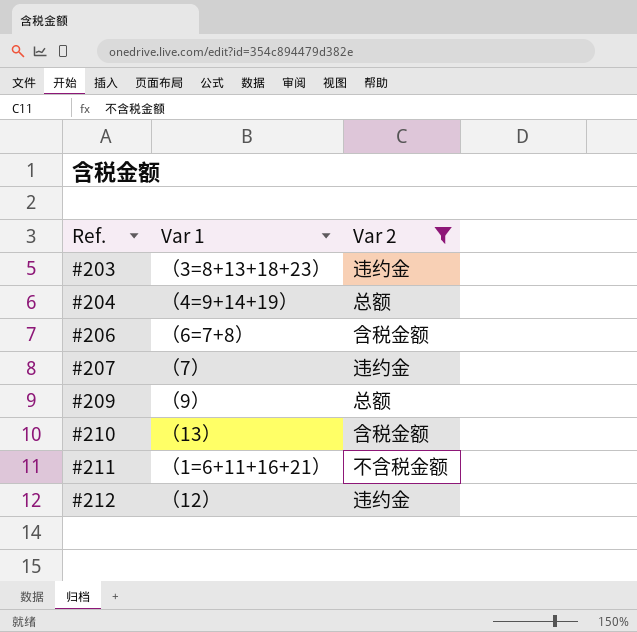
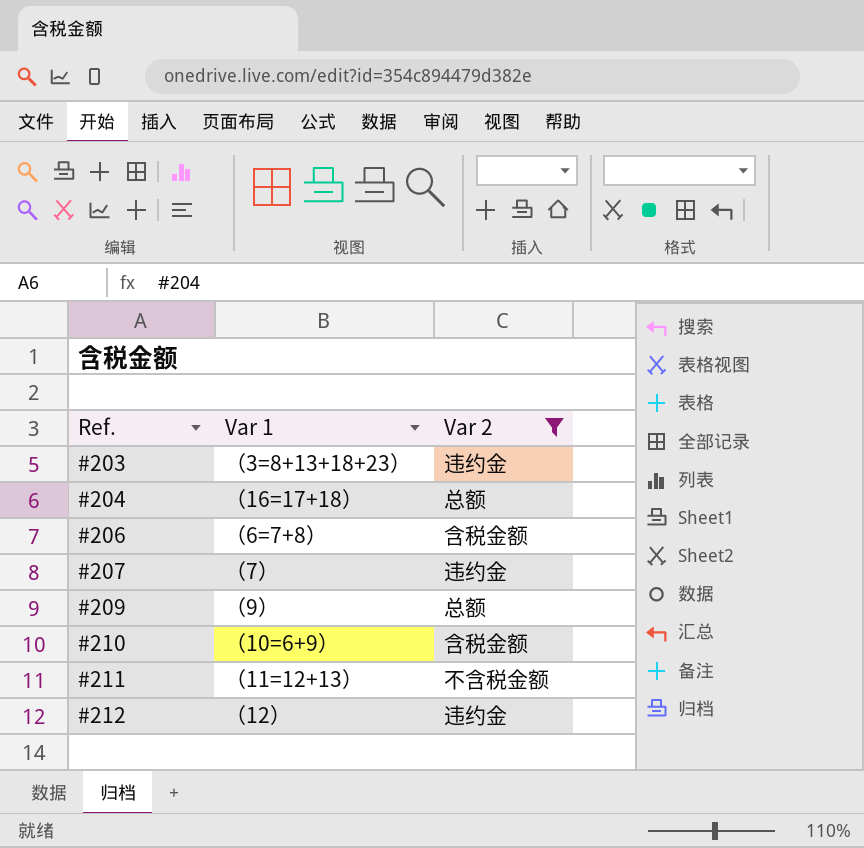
#204 | Var 1: （4=9+14+19） -> （16=17+18）
#210 | Var 1: （13） -> （10=6+9）
#211 | Var 1: （1=6+11+16+21） -> （11=12+13）

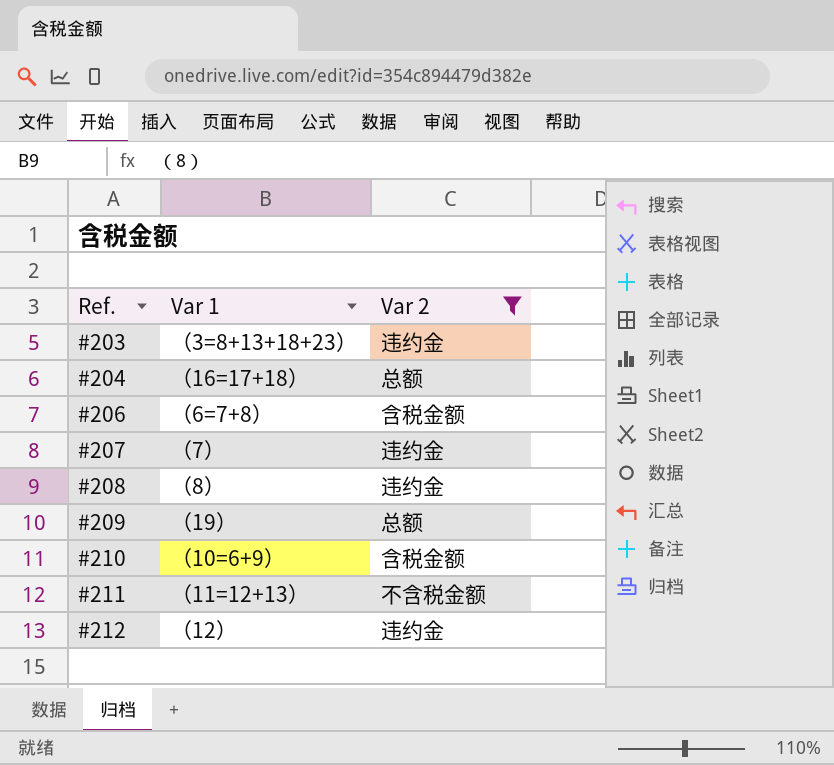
row #208: none -> （8） | 违约金
#209 | Var 1: （9） -> （19）

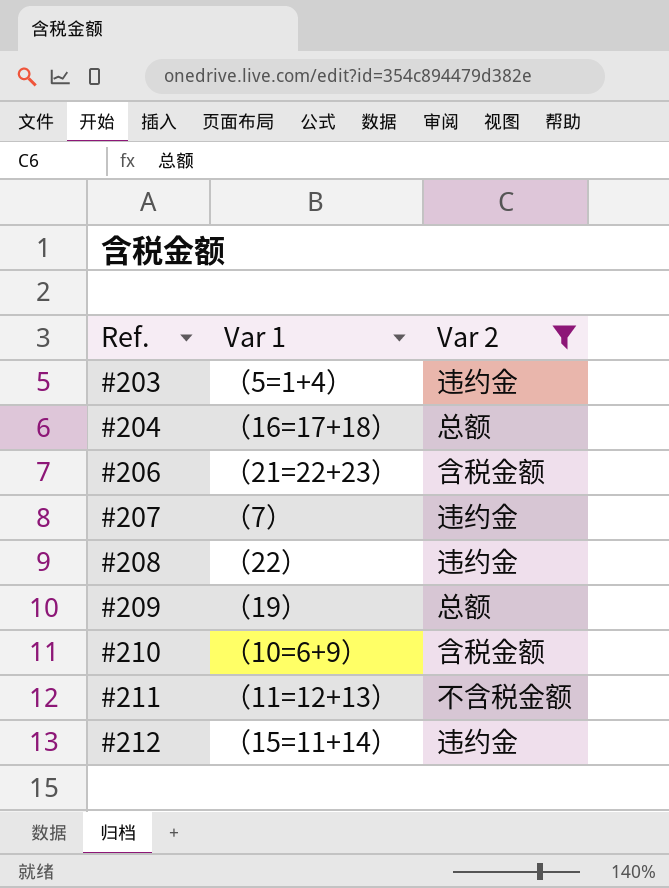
#203 | Var 1: （3=8+13+18+23） -> （5=1+4）
#206 | Var 1: （6=7+8） -> （21=22+23）
#208 | Var 1: （8） -> （22）
#212 | Var 1: （12） -> （15=11+14）

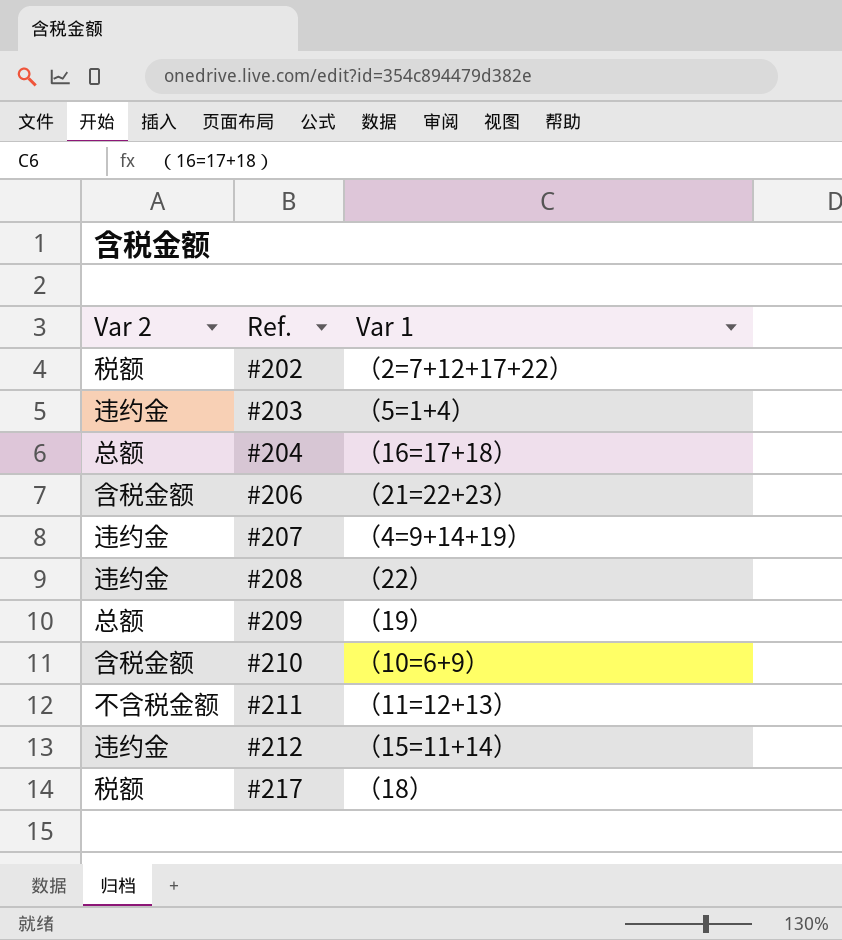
filter: Var 2 != 税额 -> none
column Var 2 | position: 3 -> 1
#207 | Var 1: （7） -> （4=9+14+19）

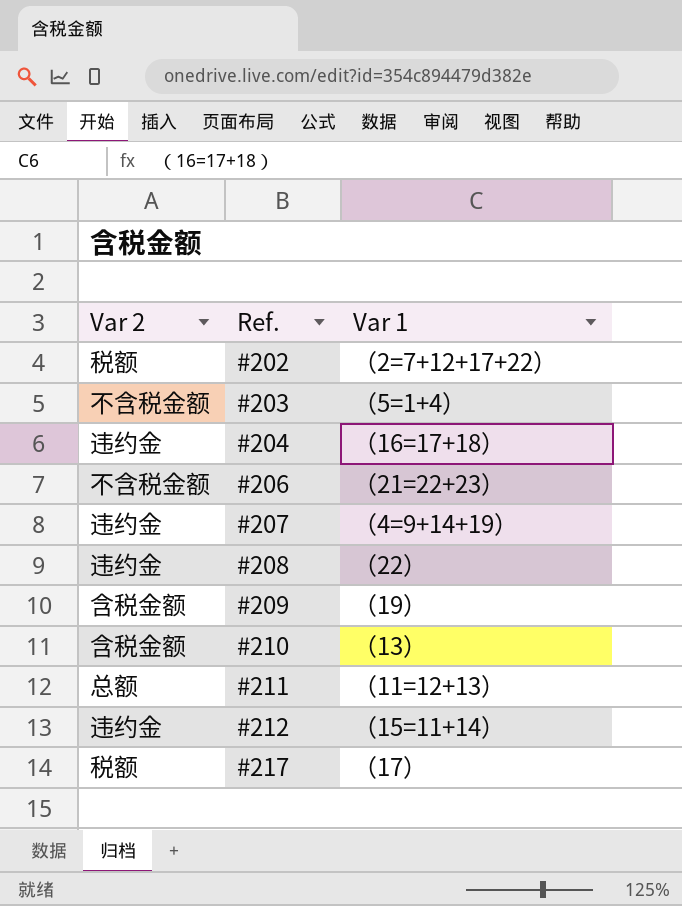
#203 | Var 2: 违约金 -> 不含税金额
#204 | Var 2: 总额 -> 违约金
#206 | Var 2: 含税金额 -> 不含税金额
#209 | Var 2: 总额 -> 含税金额
#210 | Var 1: （10=6+9） -> （13）
#211 | Var 2: 不含税金额 -> 总额
#217 | Var 1: （18） -> （17）

